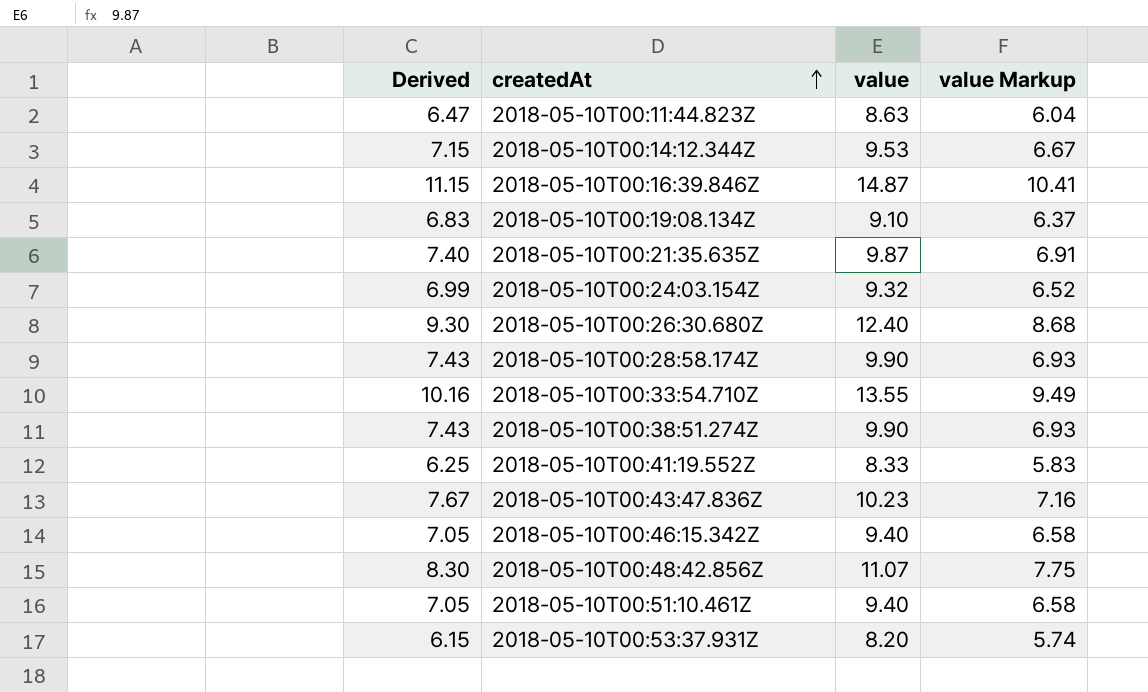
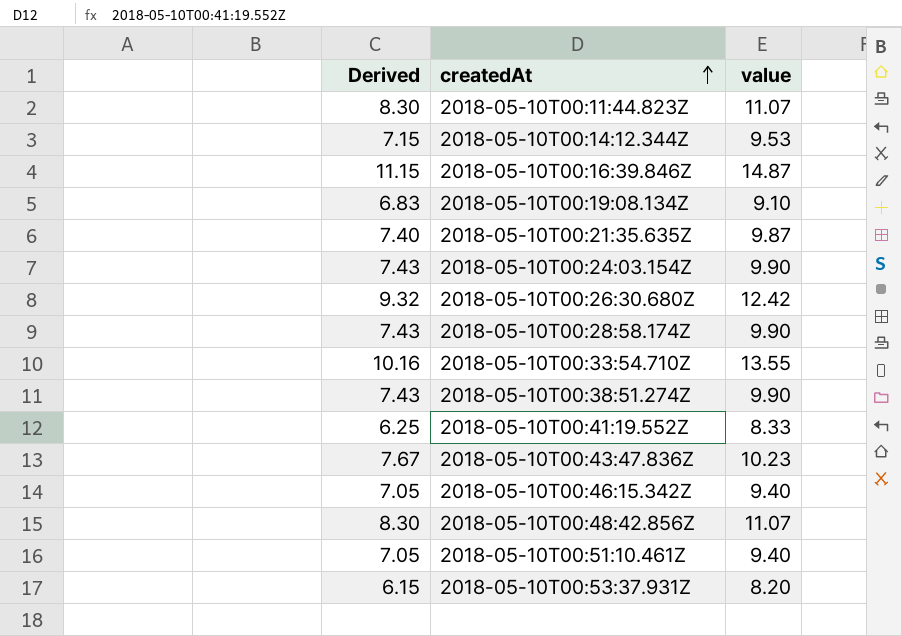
column value Markup | formula: [value] * 0.7 -> none
2018-05-10T00:11:44.823Z | Derived: 6.47 -> 8.30
2018-05-10T00:11:44.823Z | value: 8.63 -> 11.07
2018-05-10T00:24:03.154Z | Derived: 6.99 -> 7.43
2018-05-10T00:24:03.154Z | value: 9.32 -> 9.90
2018-05-10T00:26:30.680Z | Derived: 9.30 -> 9.32
2018-05-10T00:26:30.680Z | value: 12.40 -> 12.42

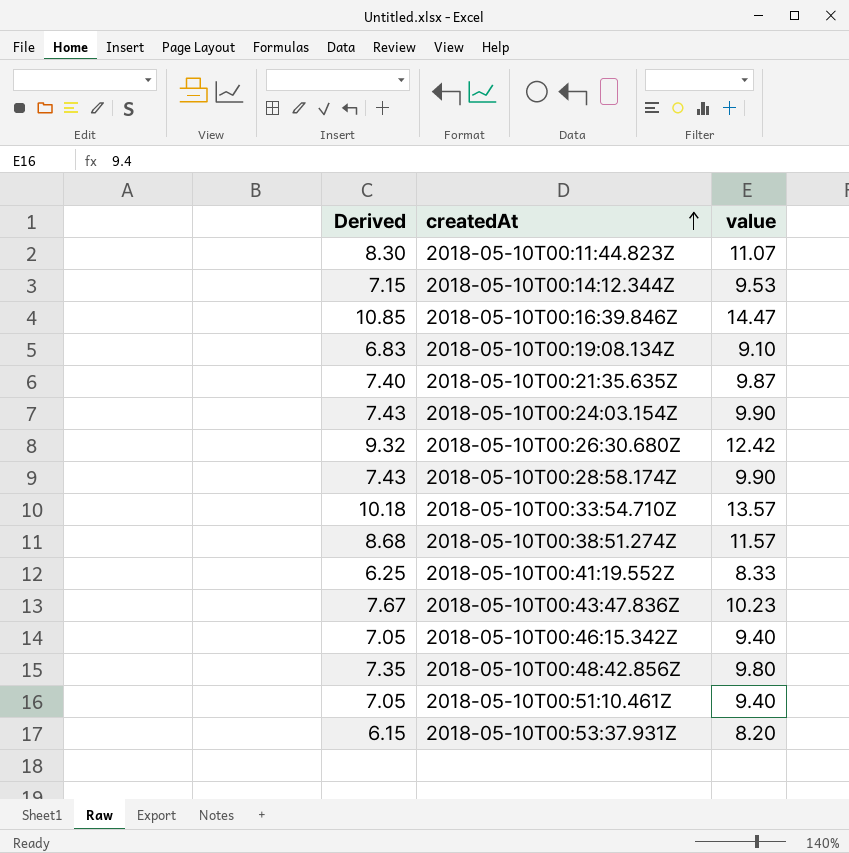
2018-05-10T00:16:39.846Z | Derived: 11.15 -> 10.85
2018-05-10T00:16:39.846Z | value: 14.87 -> 14.47
2018-05-10T00:33:54.710Z | Derived: 10.16 -> 10.18
2018-05-10T00:33:54.710Z | value: 13.55 -> 13.57
2018-05-10T00:38:51.274Z | Derived: 7.43 -> 8.68
2018-05-10T00:38:51.274Z | value: 9.90 -> 11.57
2018-05-10T00:48:42.856Z | Derived: 8.30 -> 7.35
2018-05-10T00:48:42.856Z | value: 11.07 -> 9.80

